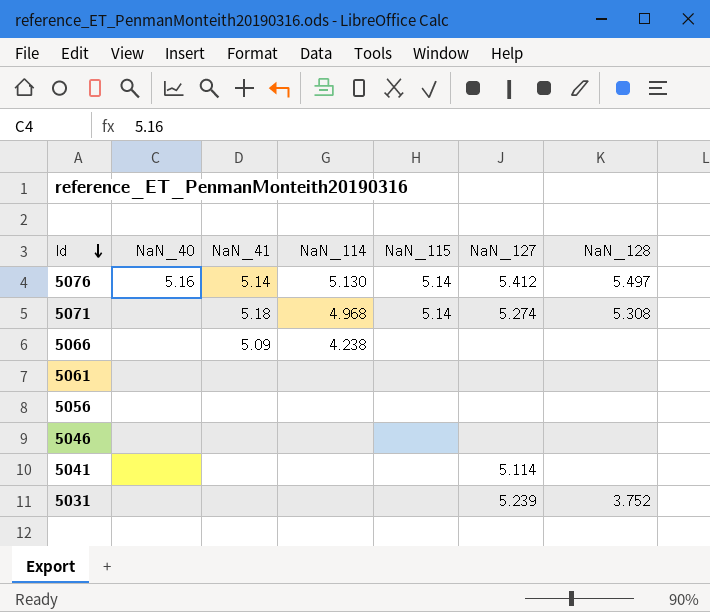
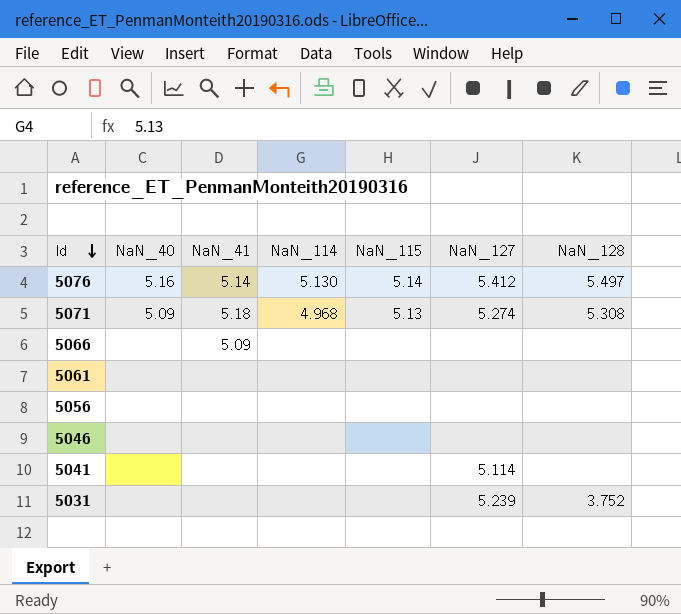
5071 | NaN_40: none -> 5.09
5071 | NaN_115: 5.14 -> 5.13
5066 | NaN_114: 4.238 -> none

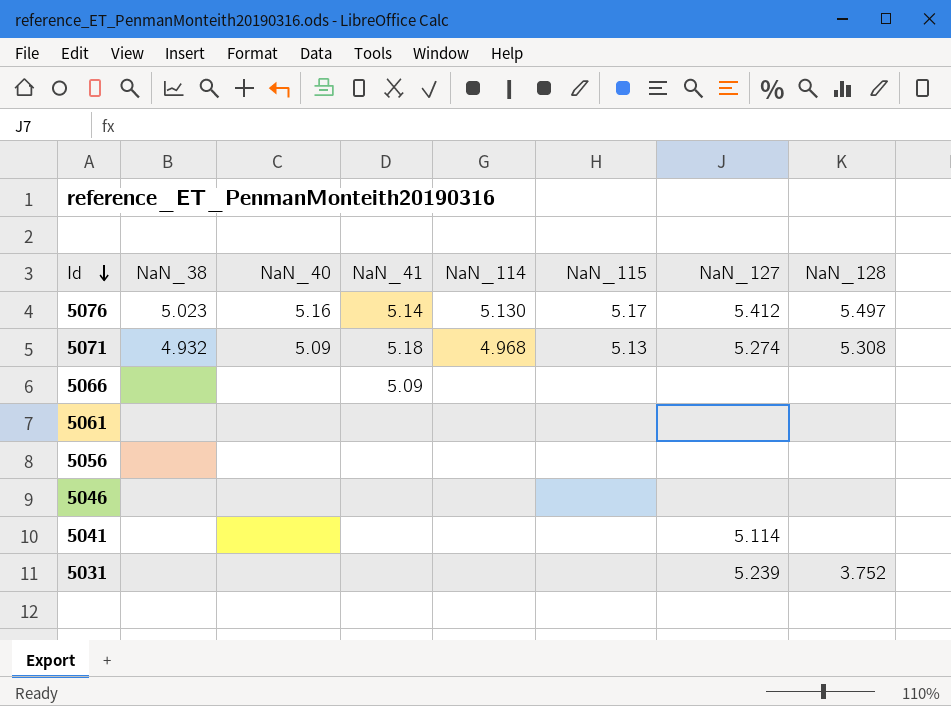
column NaN_38 | position: none -> 2
5076 | NaN_115: 5.14 -> 5.17

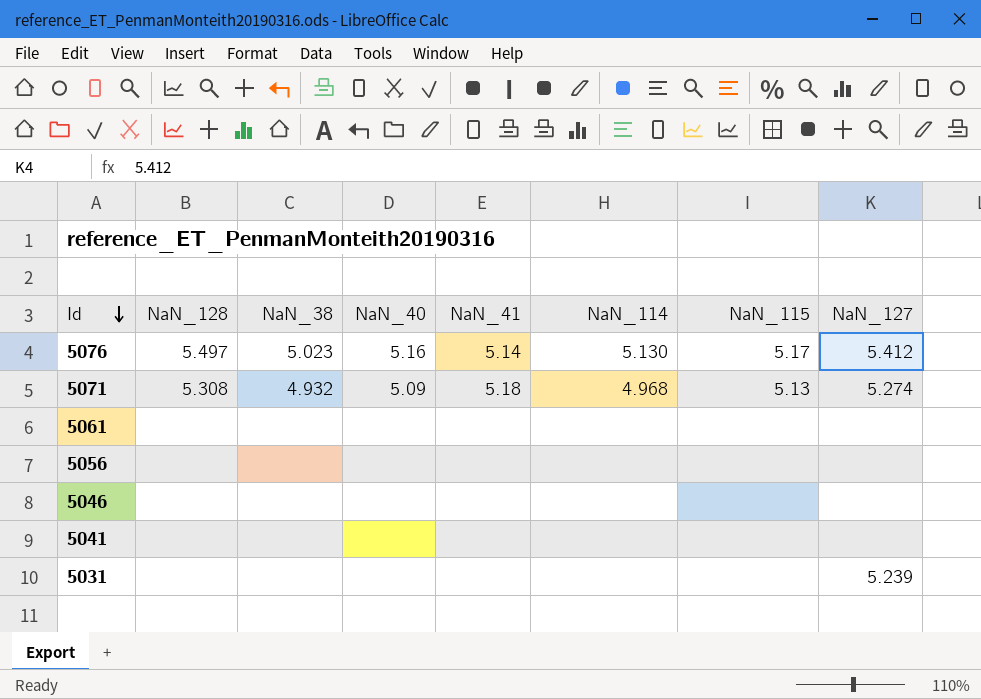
column NaN_128 | position: 8 -> 2
row 5066: none | none | 5.09 | none | none | none | none -> none
5041 | NaN_127: 5.114 -> none
5031 | NaN_128: 3.752 -> none

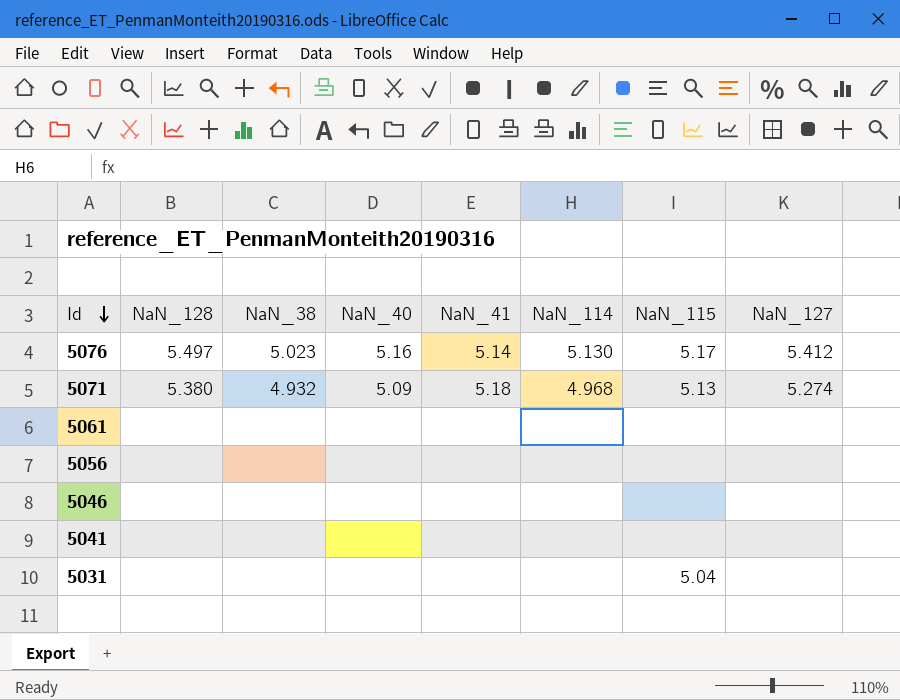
5071 | NaN_128: 5.308 -> 5.380
5031 | NaN_115: none -> 5.04
5031 | NaN_127: 5.239 -> none

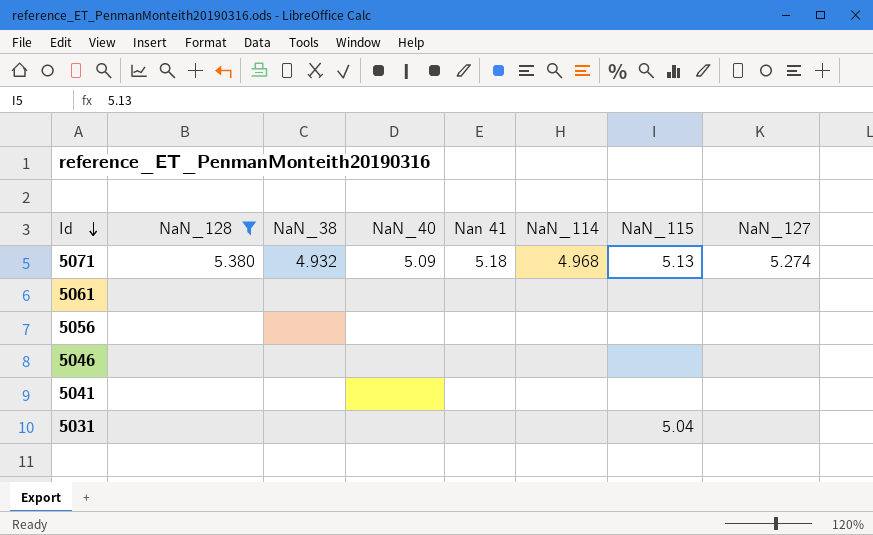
filter: none -> NaN_128 != 5.497
column name: NaN_41 -> Nan 41

